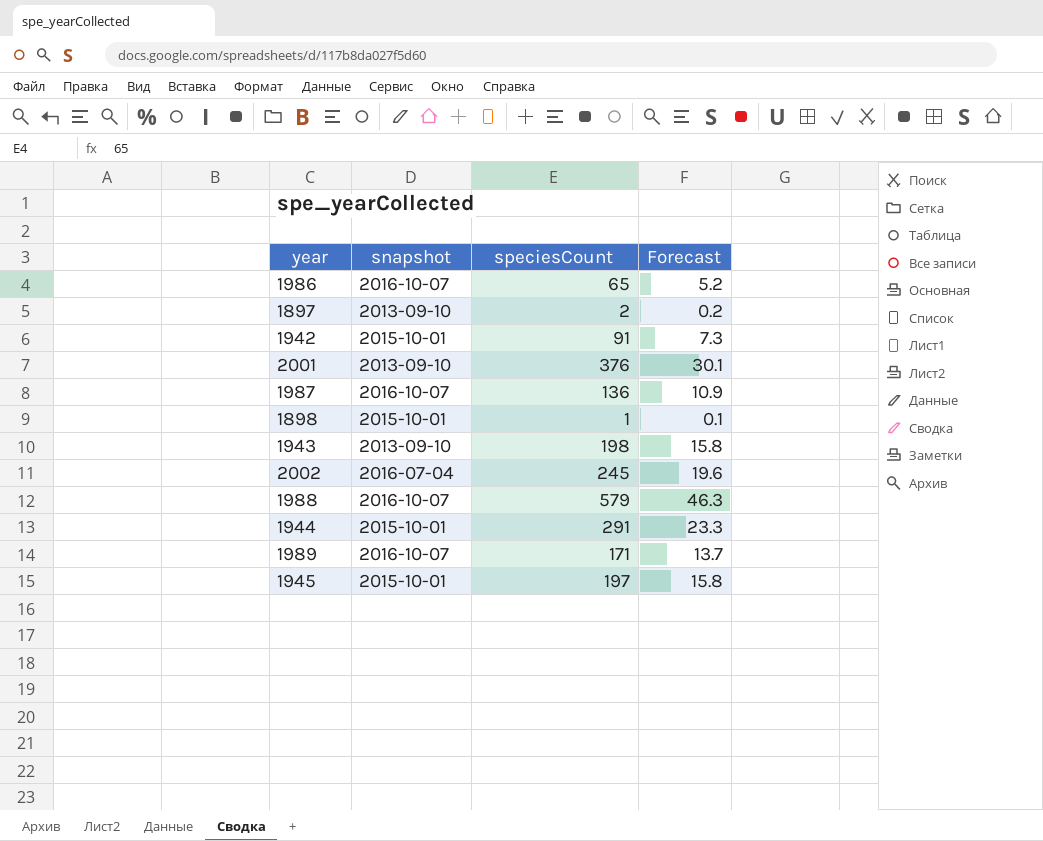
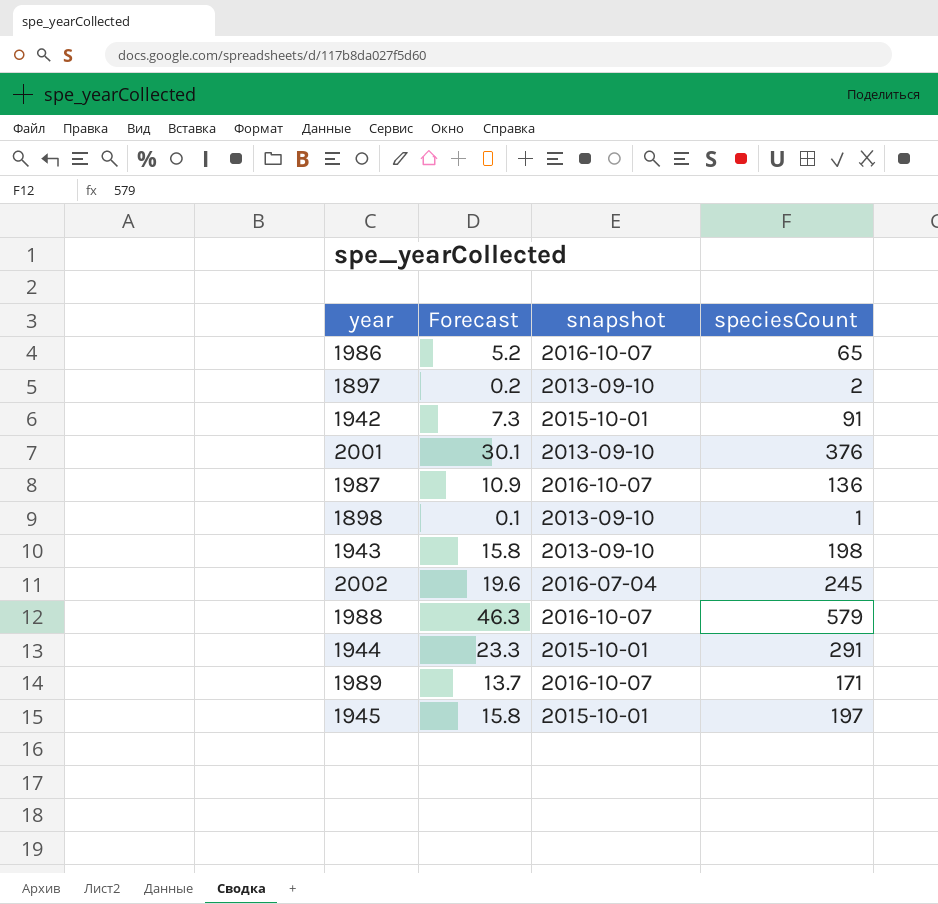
column Forecast | position: 4 -> 2
1898 | snapshot: 2015-10-01 -> 2013-09-10

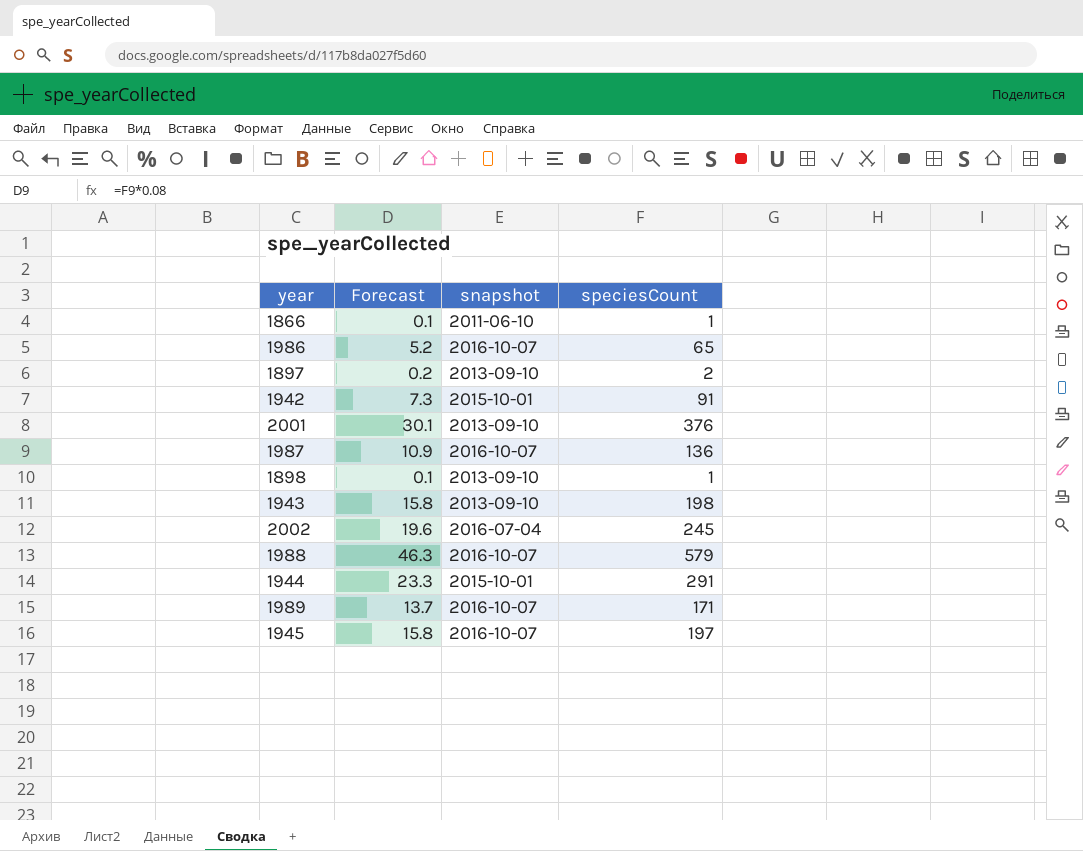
row 1866: none -> 0.1 | 2011-06-10 | 1
1945 | snapshot: 2015-10-01 -> 2016-10-07

